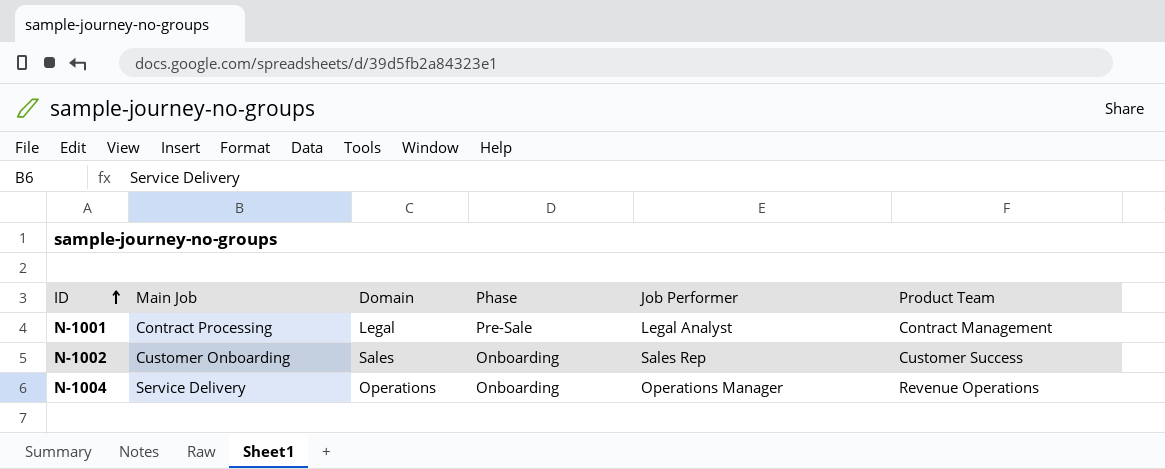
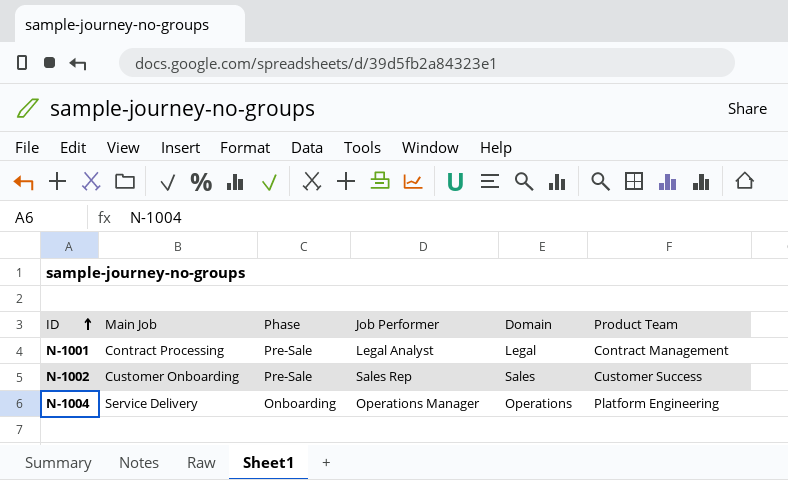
column Domain | position: 3 -> 5
N-1002 | Phase: Onboarding -> Pre-Sale
N-1004 | Product Team: Revenue Operations -> Platform Engineering

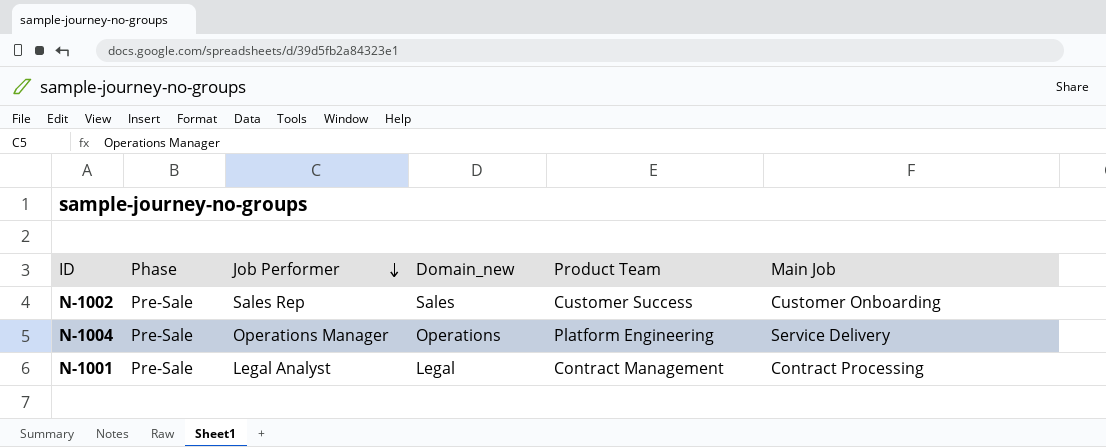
row order: ID ascending -> Job Performer descending
column name: Domain -> Domain_new
column Main Job | position: 2 -> 6
N-1004 | Phase: Onboarding -> Pre-Sale

